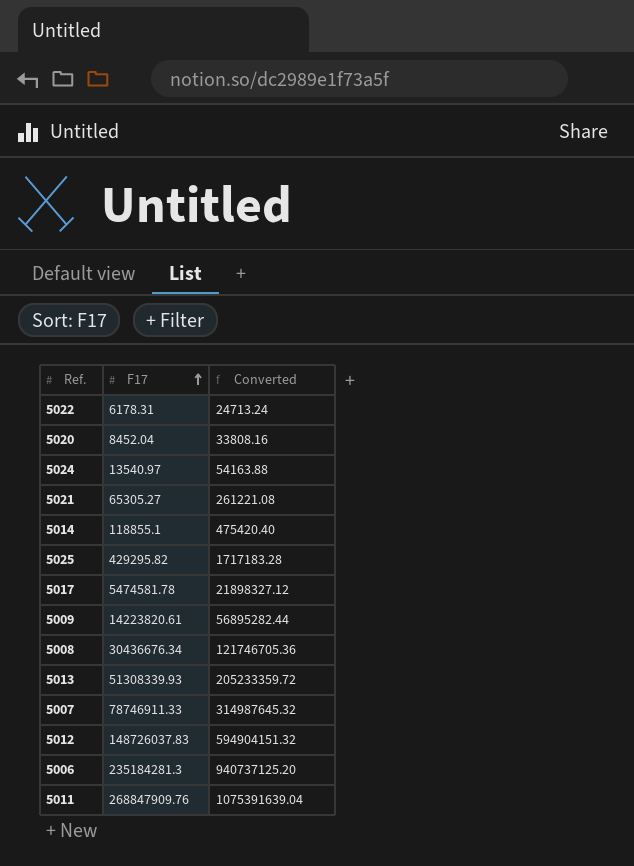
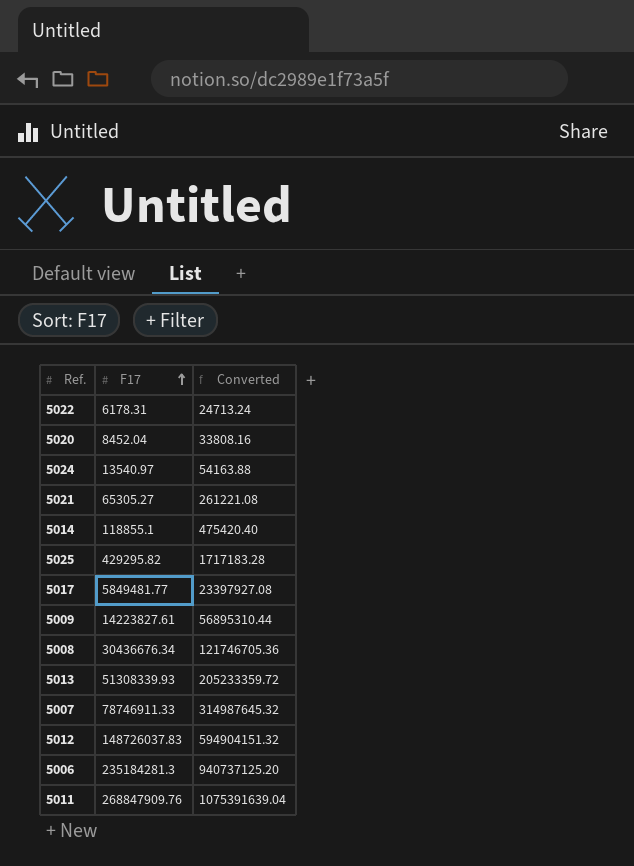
5017 | F17: 5474581.78 -> 5849481.77
5017 | Converted: 21898327.12 -> 23397927.08
5009 | F17: 14223820.61 -> 14223827.61
5009 | Converted: 56895282.44 -> 56895310.44

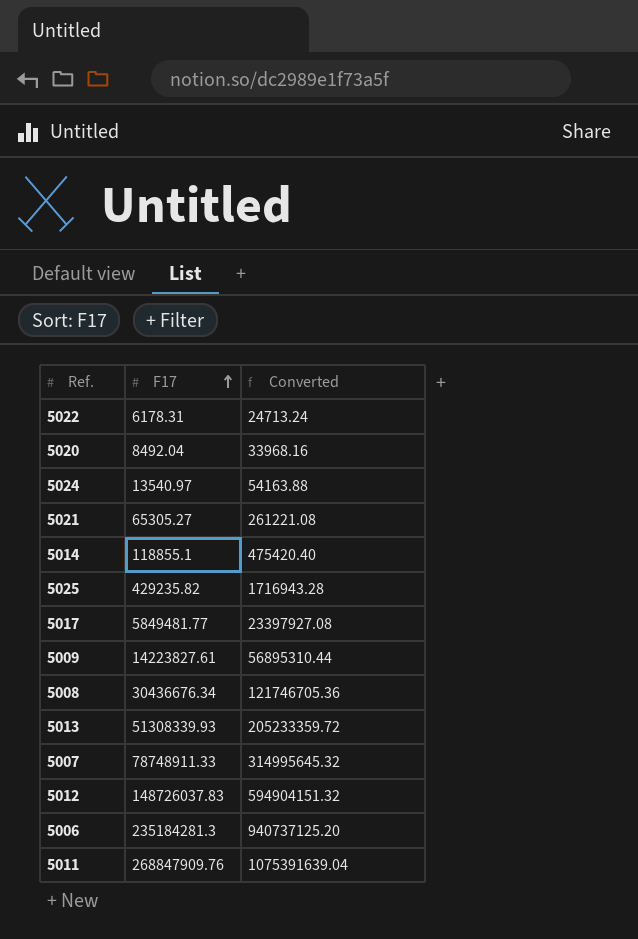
5020 | F17: 8452.04 -> 8492.04
5020 | Converted: 33808.16 -> 33968.16
5025 | F17: 429295.82 -> 429235.82
5025 | Converted: 1717183.28 -> 1716943.28
5007 | F17: 78746911.33 -> 78748911.33
5007 | Converted: 314987645.32 -> 314995645.32

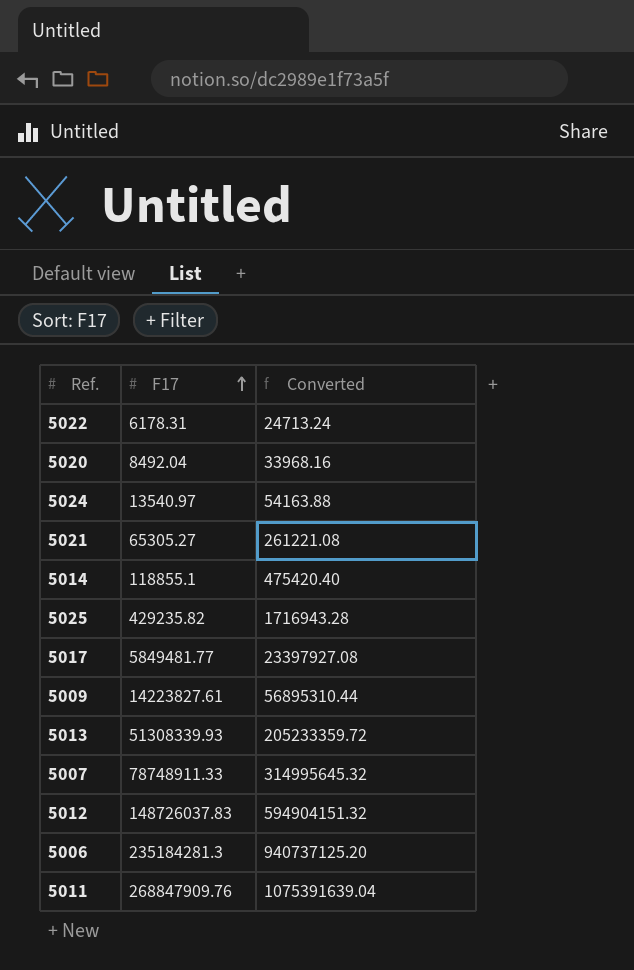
row 5008: 30436676.34 | 121746705.36 -> none

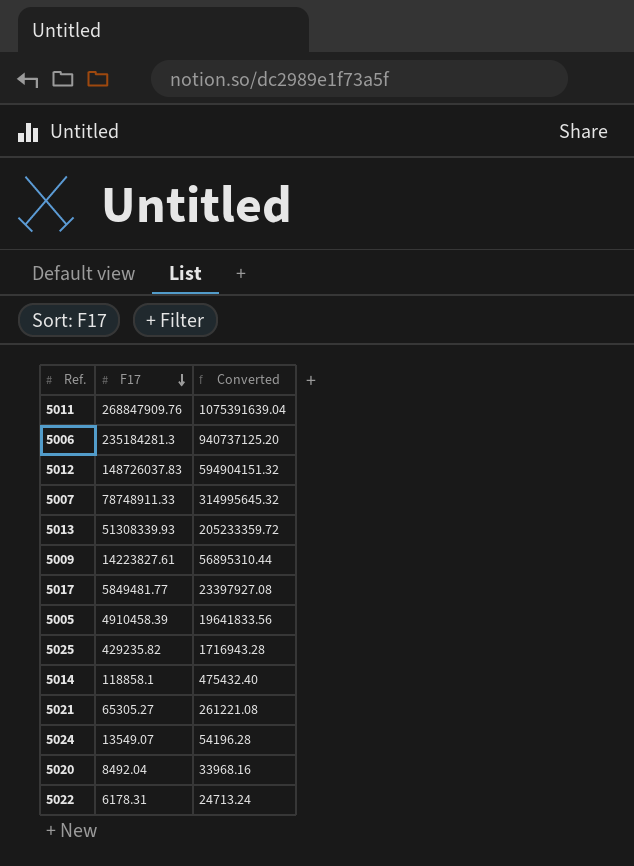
row order: F17 ascending -> F17 descending
row 5005: none -> 4910458.39 | 19641833.56
5014 | F17: 118855.1 -> 118858.1
5014 | Converted: 475420.40 -> 475432.40
5024 | F17: 13540.97 -> 13549.07
5024 | Converted: 54163.88 -> 54196.28

